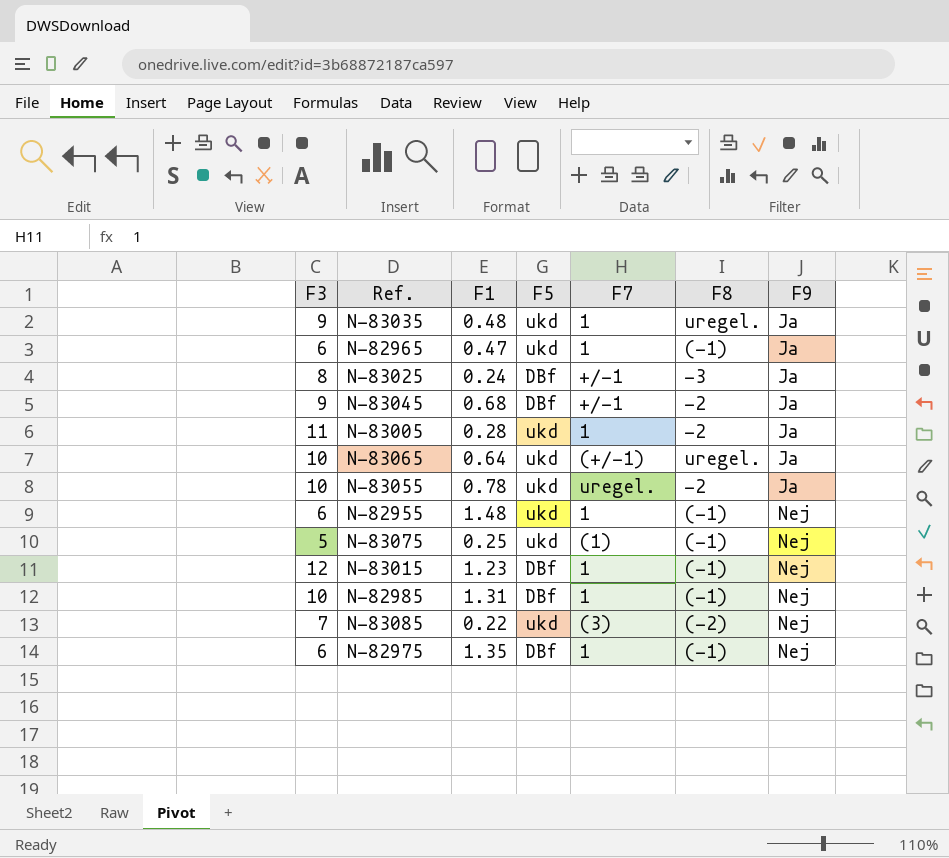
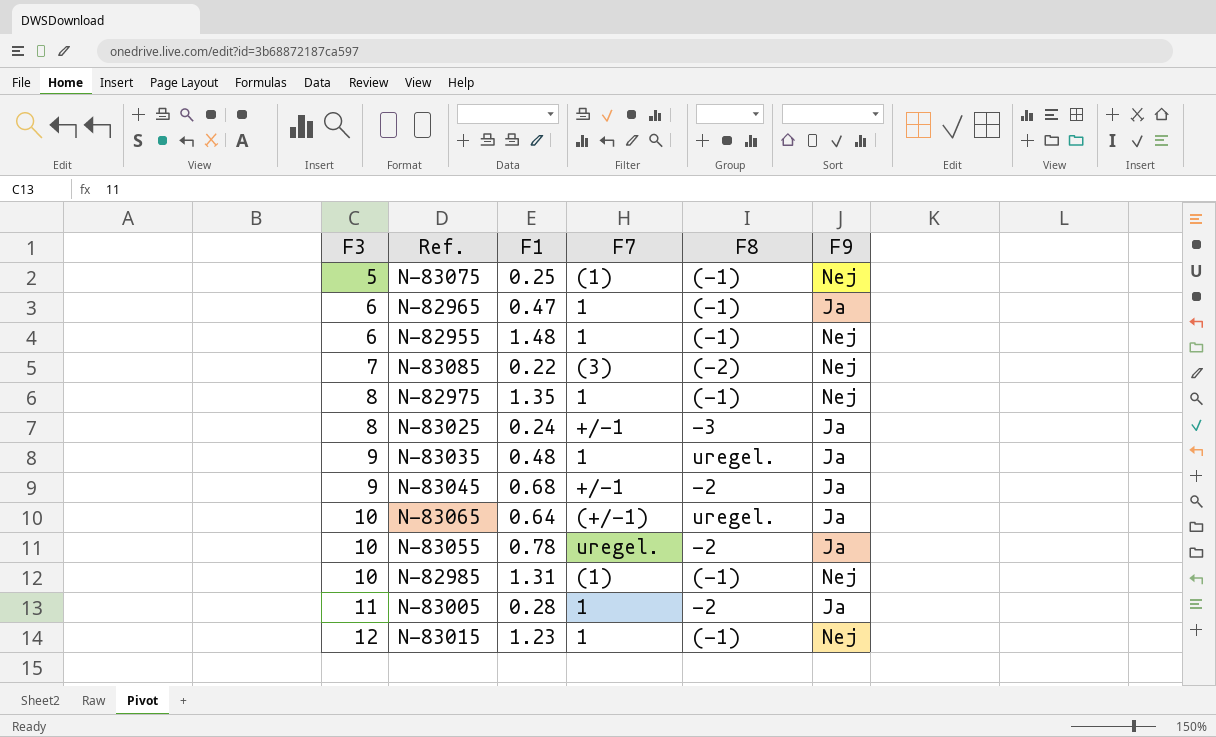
row order: F9 ascending -> F3 ascending
column F5 | position: 4 -> none
N-82975 | F3: 6 -> 8
N-82985 | F7: 1 -> (1)

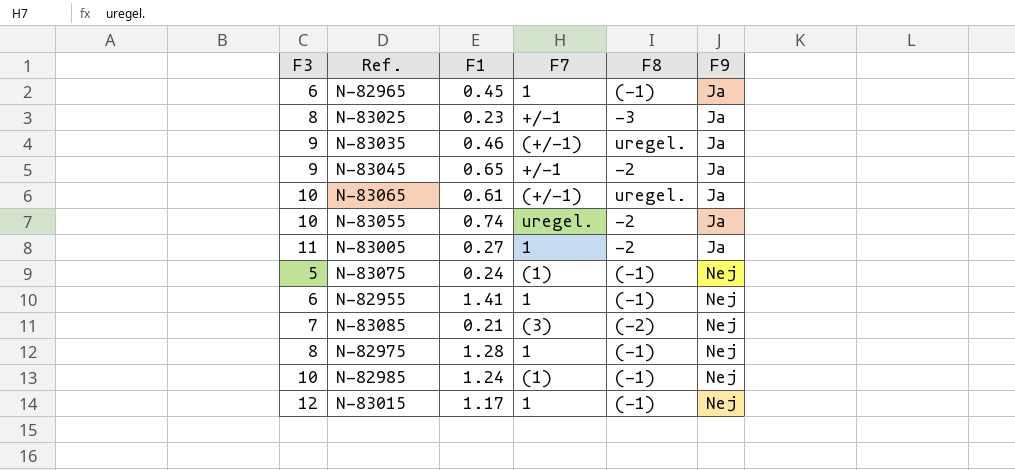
row order: F3 ascending -> F9 ascending
N-82965 | F1: 0.47 -> 0.45
N-83025 | F1: 0.24 -> 0.23
N-83035 | F1: 0.48 -> 0.46
N-83035 | F7: 1 -> (+/-1)
N-83045 | F1: 0.68 -> 0.65
N-83065 | F1: 0.64 -> 0.61
N-83055 | F1: 0.78 -> 0.74
N-83005 | F1: 0.28 -> 0.27
N-83075 | F1: 0.25 -> 0.24
N-82955 | F1: 1.48 -> 1.41
N-83085 | F1: 0.22 -> 0.21
N-82975 | F1: 1.35 -> 1.28
N-82985 | F1: 1.31 -> 1.24
N-83015 | F1: 1.23 -> 1.17

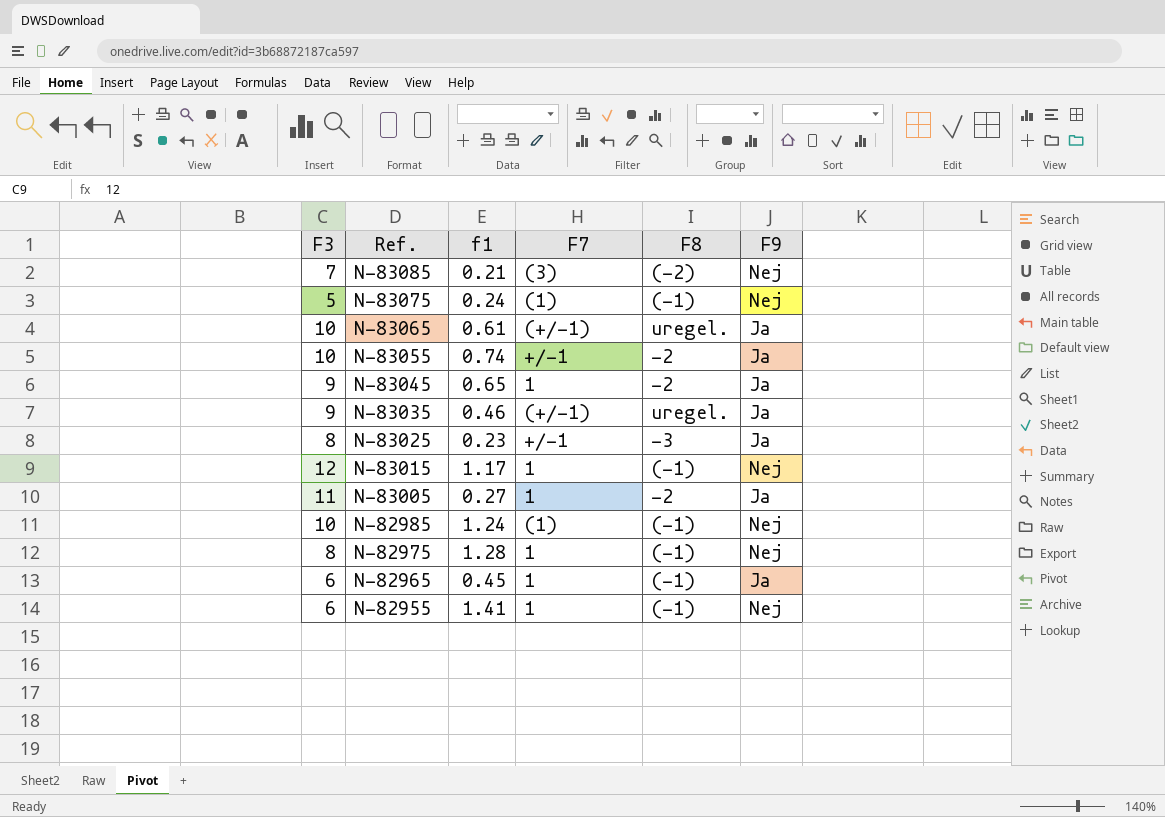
row order: F9 ascending -> Ref. descending
column name: F1 -> f1
N-83055 | F7: uregel. -> +/-1
N-83045 | F7: +/-1 -> 1

